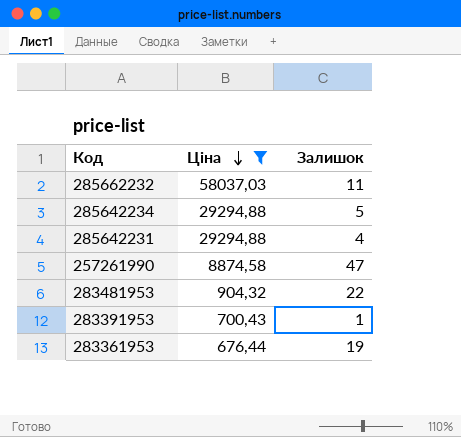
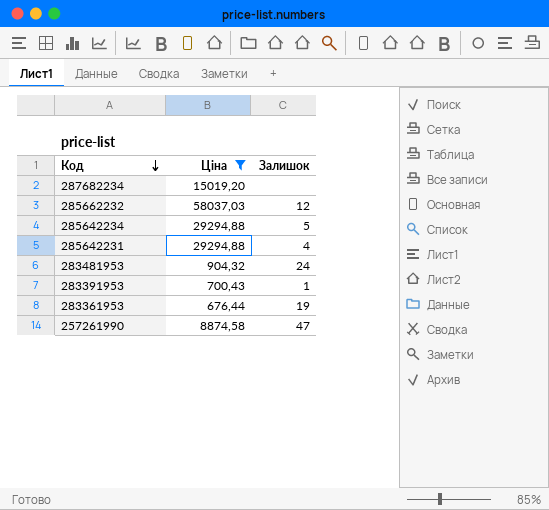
row order: Ціна descending -> Код descending
row 287682234: none -> 15019,20 | none
285662232 | Залишок: 11 -> 12
283481953 | Залишок: 22 -> 24

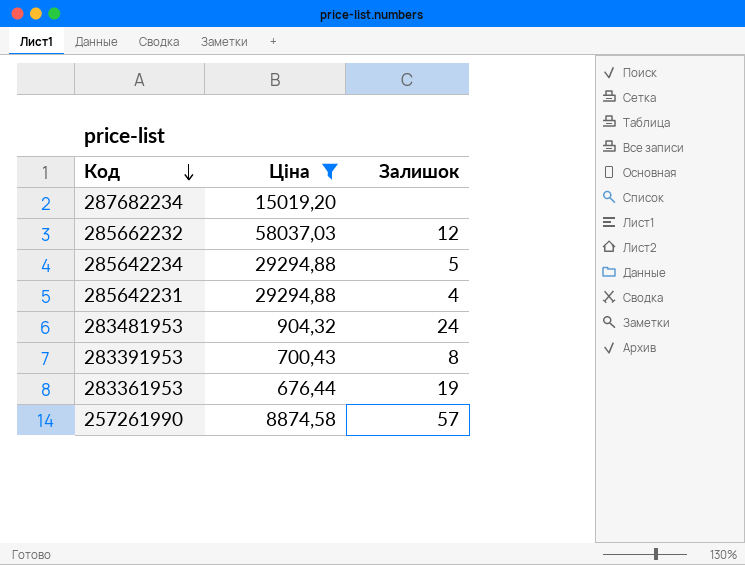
283391953 | Залишок: 1 -> 8
257261990 | Залишок: 47 -> 57

